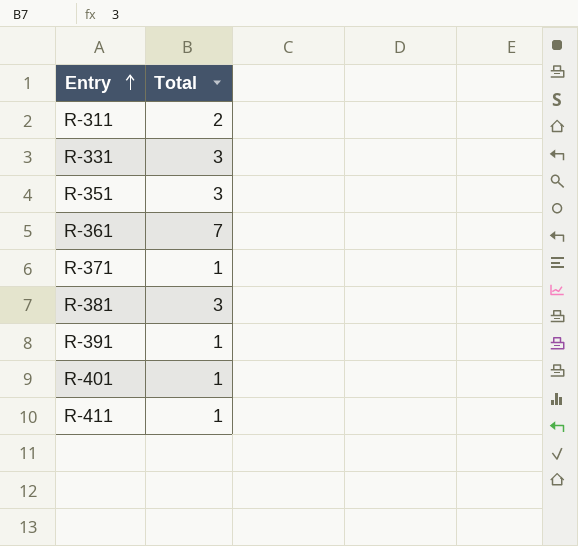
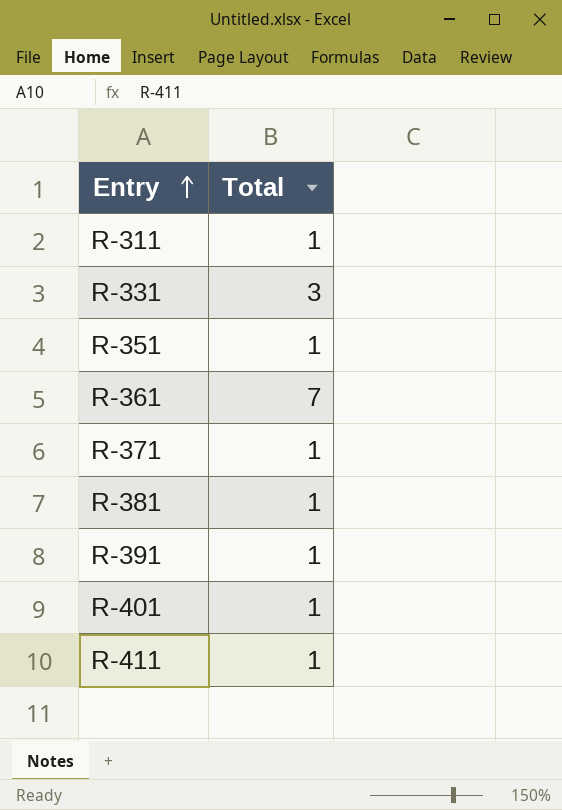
R-311 | Total: 2 -> 1
R-351 | Total: 3 -> 1
R-381 | Total: 3 -> 1

